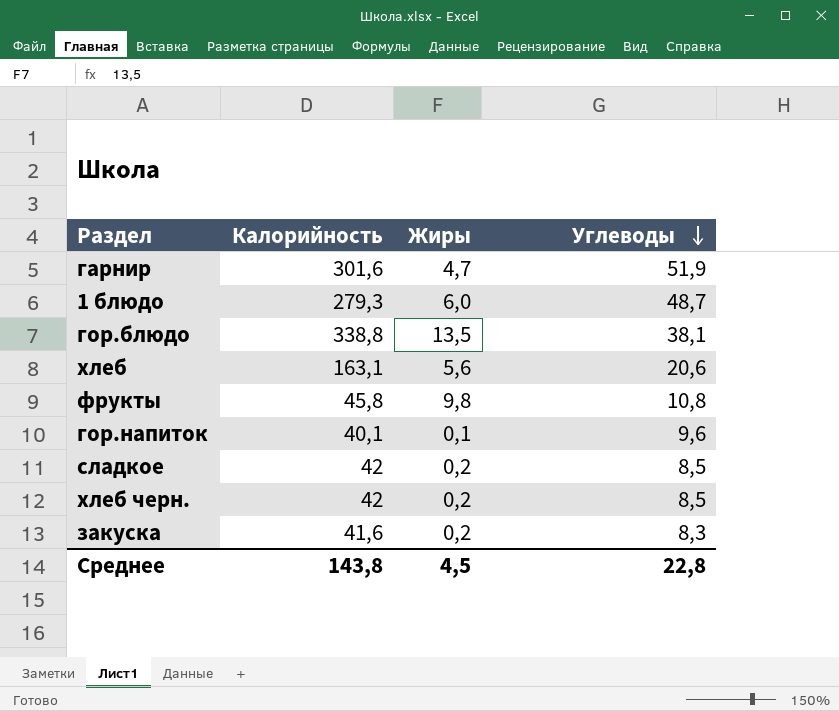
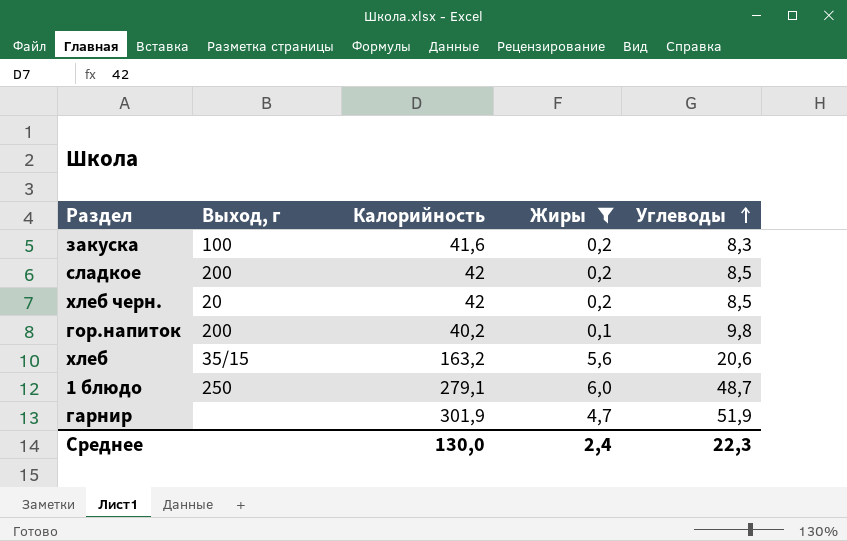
filter: none -> Жиры <= 6,0
row order: Углеводы descending -> Углеводы ascending
column Выход, г | position: none -> 2
гор.напиток | Калорийность: 40,1 -> 40,2
гор.напиток | Углеводы: 9,6 -> 9,8
хлеб | Калорийность: 163,1 -> 163,2
1 блюдо | Калорийность: 279,3 -> 279,1
гарнир | Калорийность: 301,6 -> 301,9
Среднее | Калорийность: 143,8 -> 130,0
Среднее | Жиры: 4,5 -> 2,4
Среднее | Углеводы: 22,8 -> 22,3

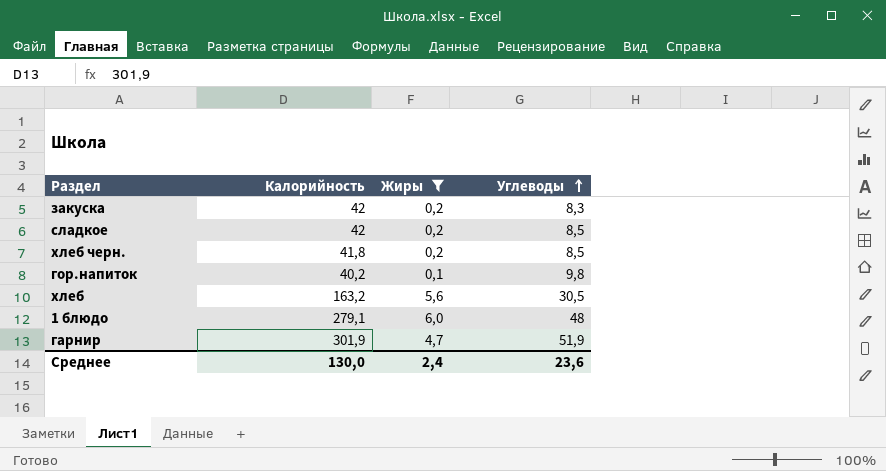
column Выход, г | position: 2 -> none
закуска | Калорийность: 41,6 -> 42
хлеб черн. | Калорийность: 42 -> 41,8
хлеб | Углеводы: 20,6 -> 30,5
1 блюдо | Углеводы: 48,7 -> 48
Среднее | Углеводы: 22,3 -> 23,6

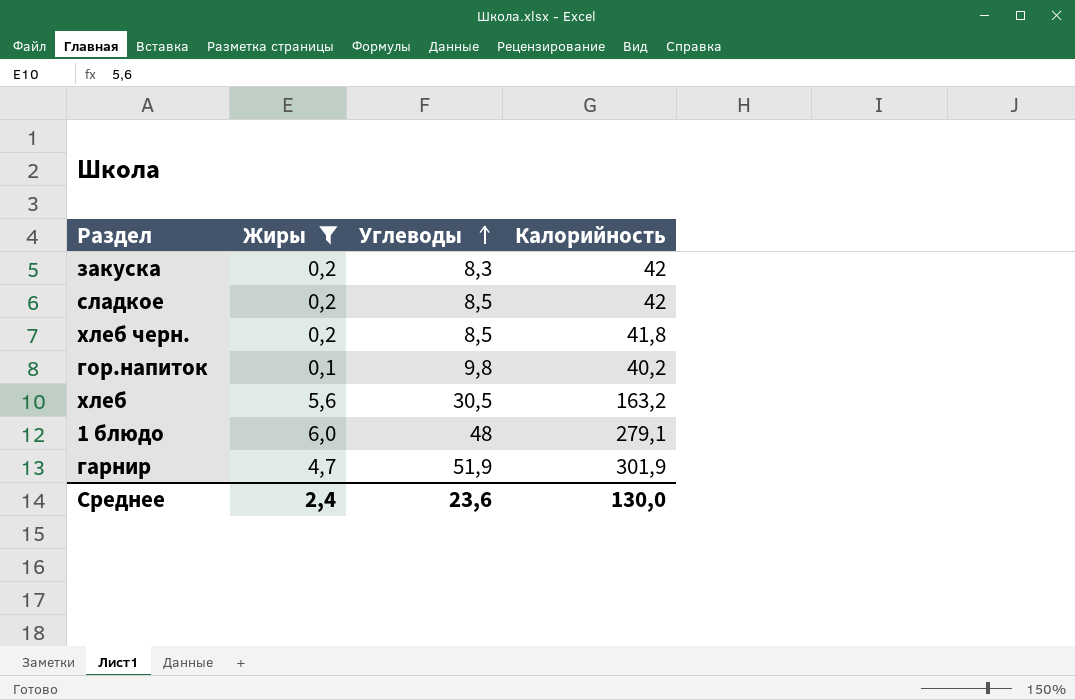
column Калорийность | position: 2 -> 4

